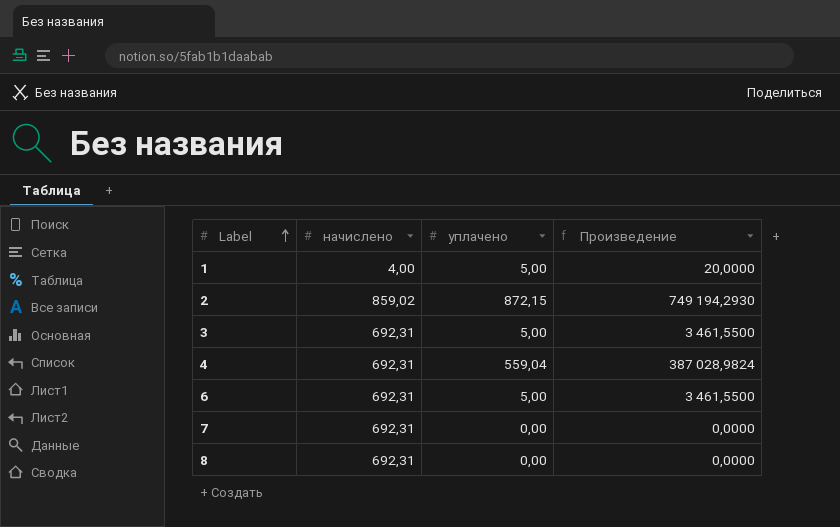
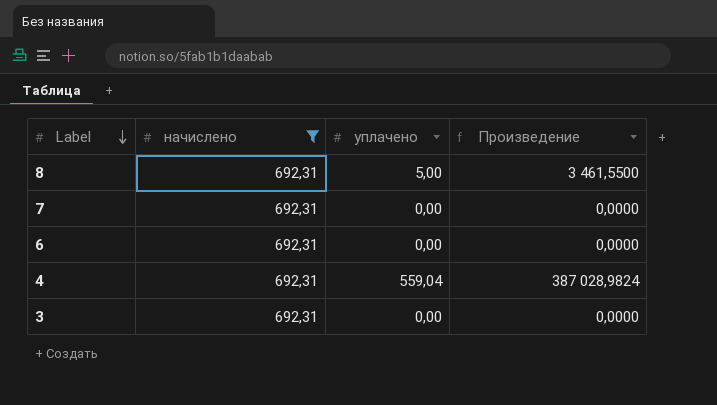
filter: none -> начислено = 692,31
row order: Label ascending -> Label descending
8 | уплачено: 0,00 -> 5,00
8 | Произведение: 0,0000 -> 3 461,5500
6 | уплачено: 5,00 -> 0,00
6 | Произведение: 3 461,5500 -> 0,0000
3 | уплачено: 5,00 -> 0,00
3 | Произведение: 3 461,5500 -> 0,0000

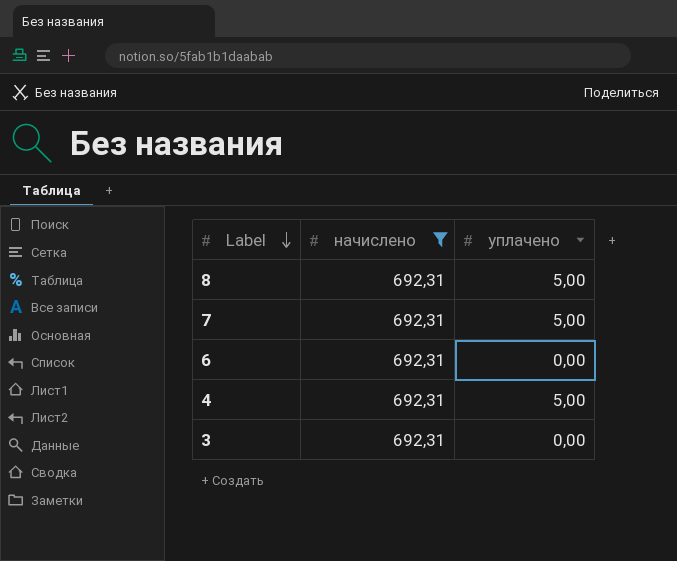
column Произведение | formula: [начислено] * [уплачено] -> none
7 | уплачено: 0,00 -> 5,00
4 | уплачено: 559,04 -> 5,00

